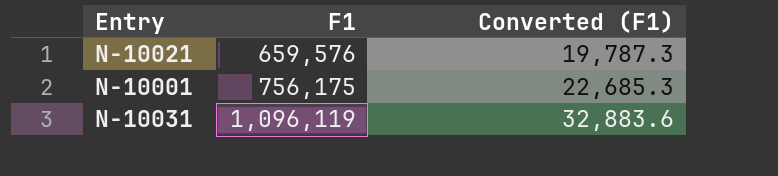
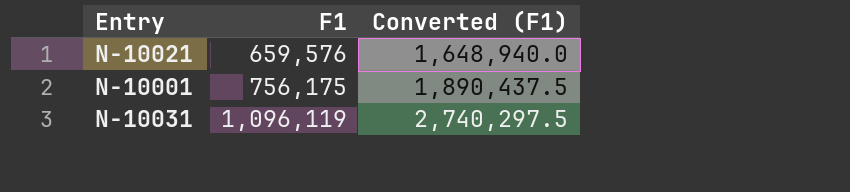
column Converted (F1) | formula: [F1] * 0.03 -> [F1] * 2.5

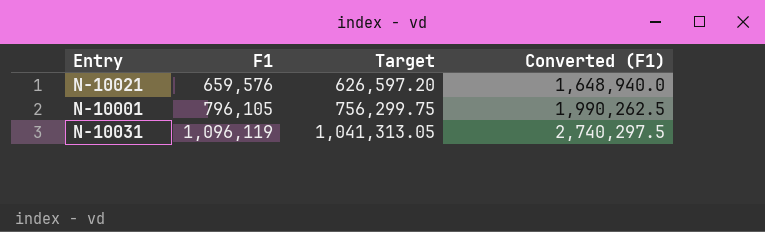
column Target | formula: none -> [F1] * 0.95
N-10001 | F1: 756,175 -> 796,105
N-10001 | Converted (F1): 1,890,437.5 -> 1,990,262.5

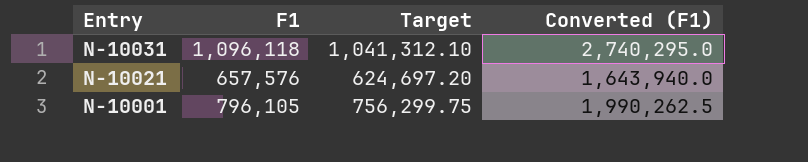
row order: F1 ascending -> Entry descending
N-10031 | F1: 1,096,119 -> 1,096,118
N-10031 | Target: 1,041,313.05 -> 1,041,312.10
N-10031 | Converted (F1): 2,740,297.5 -> 2,740,295.0
N-10021 | F1: 659,576 -> 657,576
N-10021 | Target: 626,597.20 -> 624,697.20
N-10021 | Converted (F1): 1,648,940.0 -> 1,643,940.0

